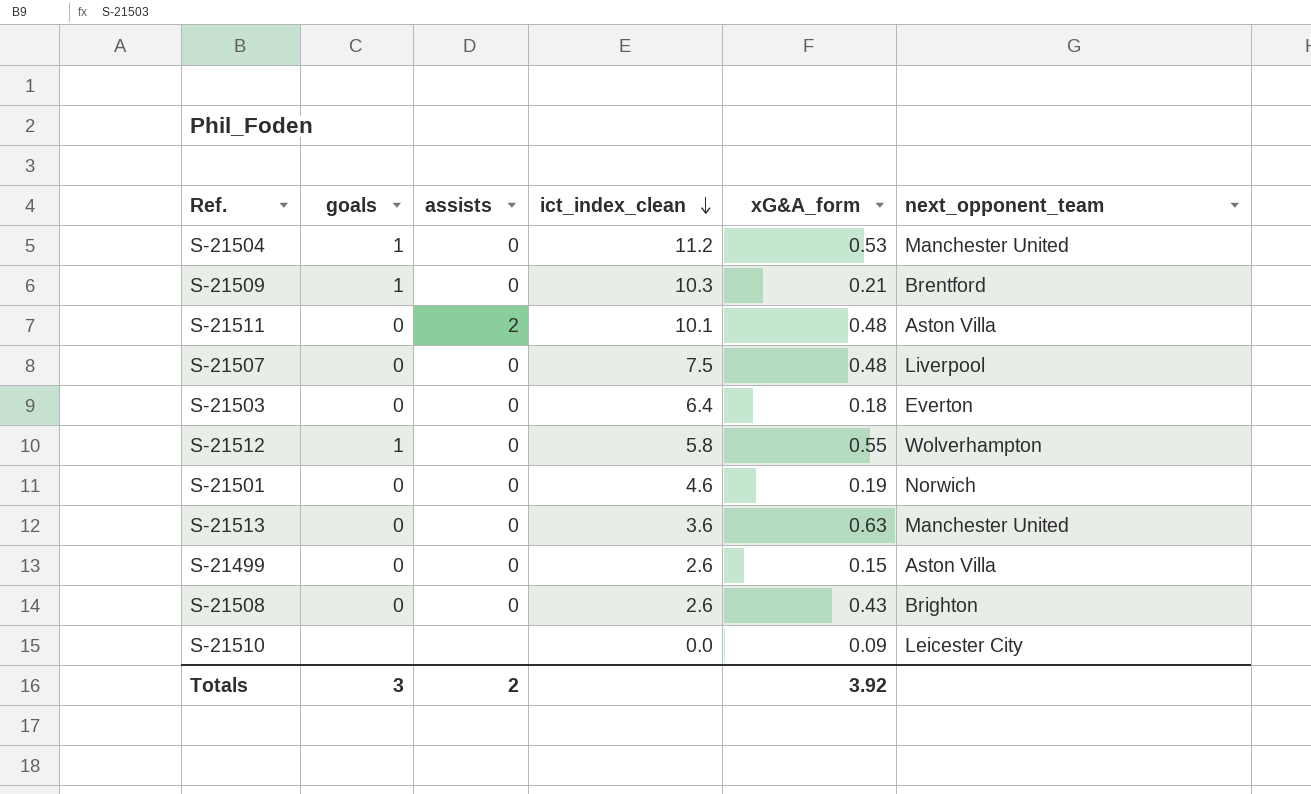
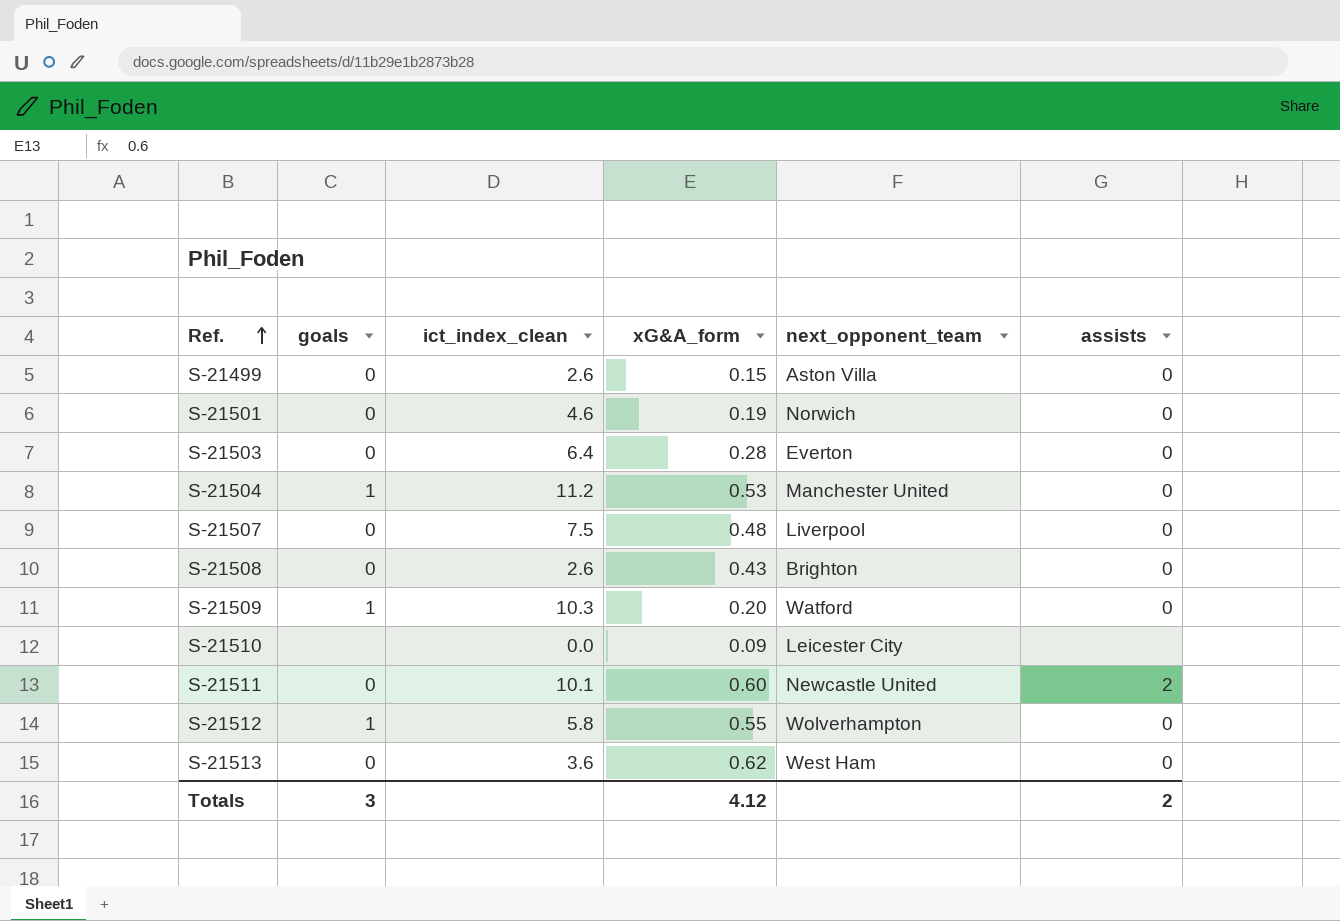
row order: ict_index_clean descending -> Ref. ascending
column assists | position: 3 -> 6
S-21503 | xG&A_form: 0.18 -> 0.28
S-21509 | xG&A_form: 0.21 -> 0.20
S-21509 | next_opponent_team: Brentford -> Watford
S-21511 | xG&A_form: 0.48 -> 0.60
S-21511 | next_opponent_team: Aston Villa -> Newcastle United
S-21513 | xG&A_form: 0.63 -> 0.62
S-21513 | next_opponent_team: Manchester United -> West Ham
Totals | xG&A_form: 3.92 -> 4.12

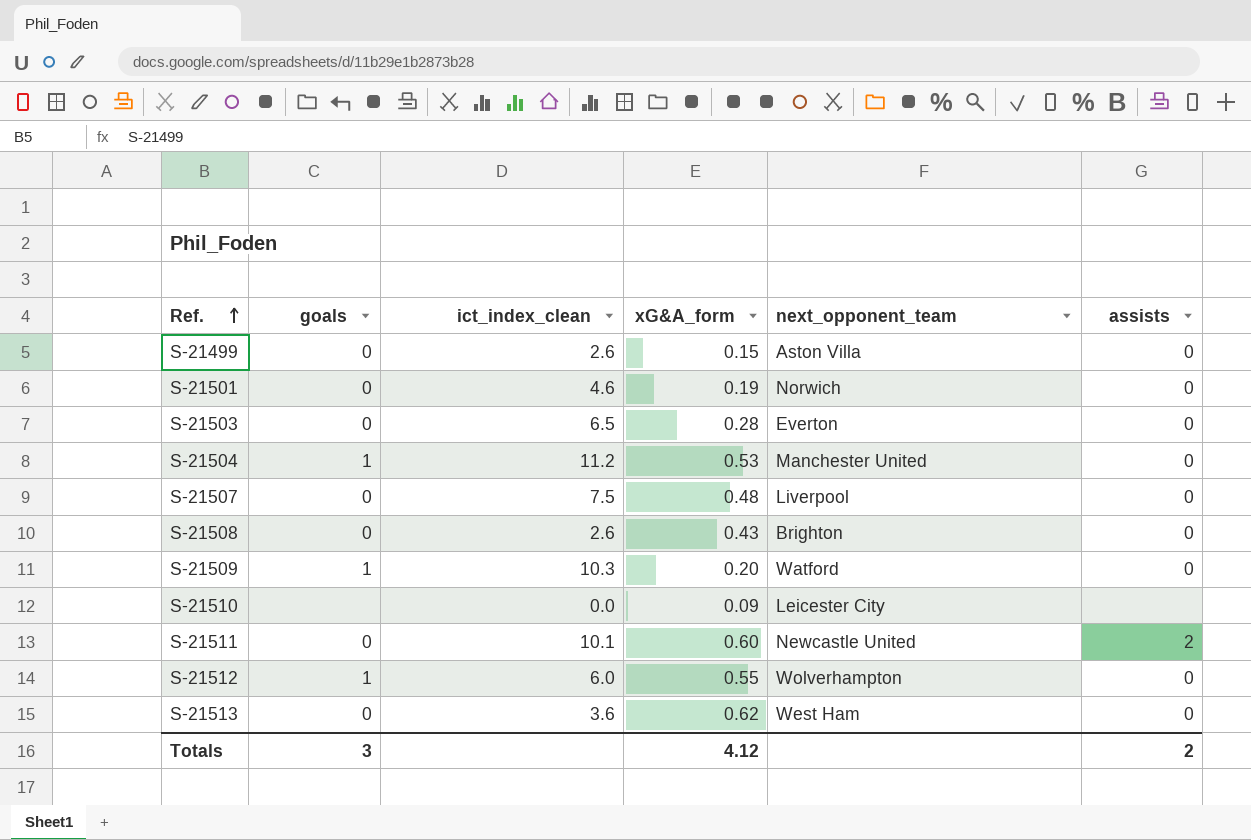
S-21503 | ict_index_clean: 6.4 -> 6.5
S-21512 | ict_index_clean: 5.8 -> 6.0

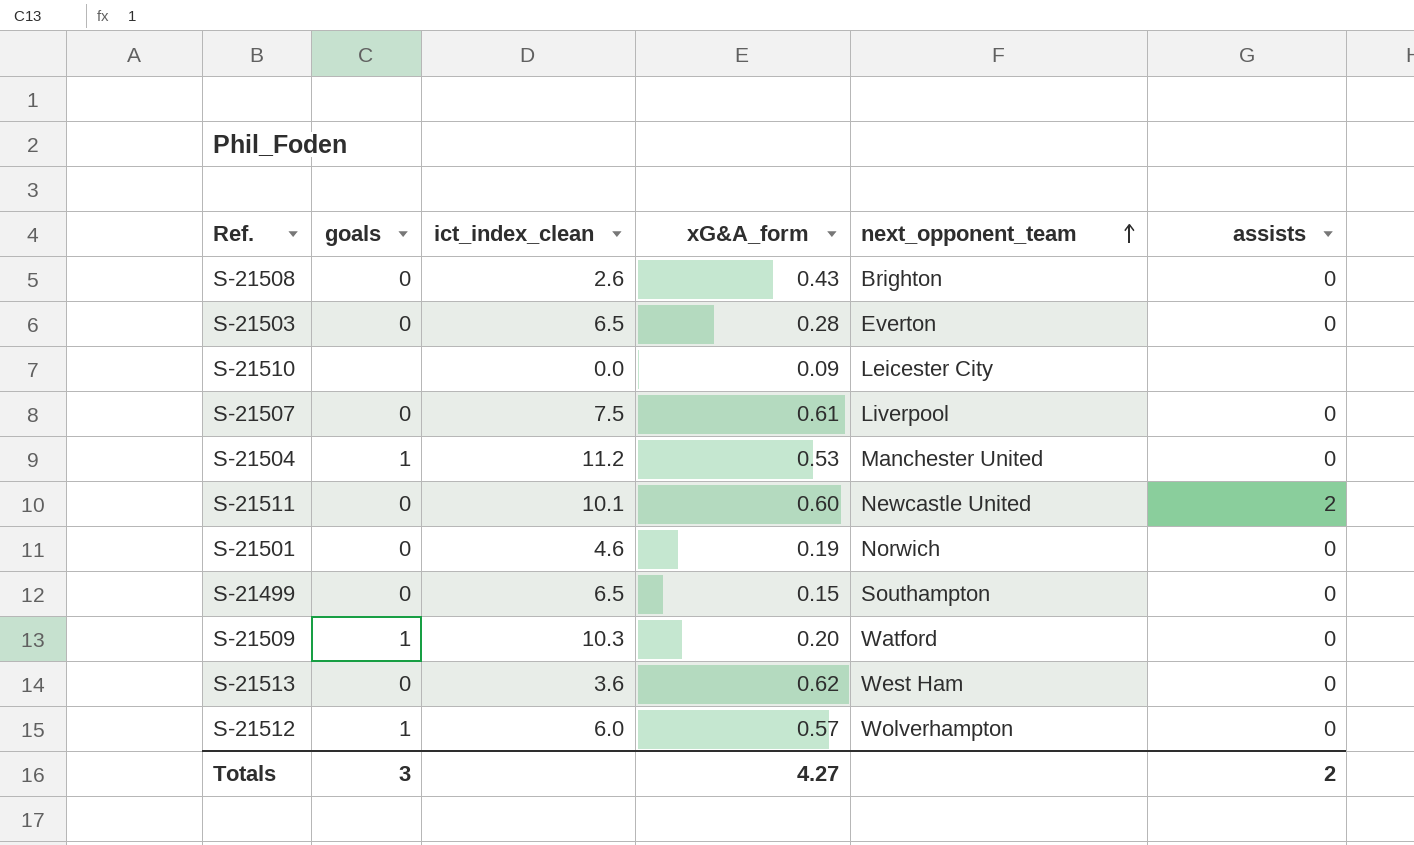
row order: Ref. ascending -> next_opponent_team ascending
S-21507 | xG&A_form: 0.48 -> 0.61
S-21499 | ict_index_clean: 2.6 -> 6.5
S-21499 | next_opponent_team: Aston Villa -> Southampton
S-21512 | xG&A_form: 0.55 -> 0.57
Totals | xG&A_form: 4.12 -> 4.27

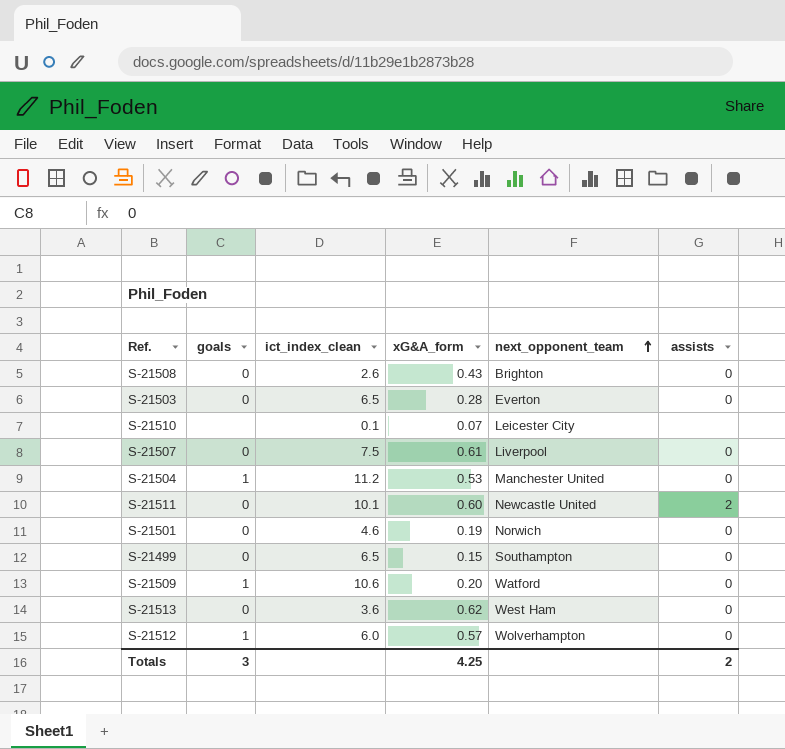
S-21510 | ict_index_clean: 0.0 -> 0.1
S-21510 | xG&A_form: 0.09 -> 0.07
S-21509 | ict_index_clean: 10.3 -> 10.6
Totals | xG&A_form: 4.27 -> 4.25

